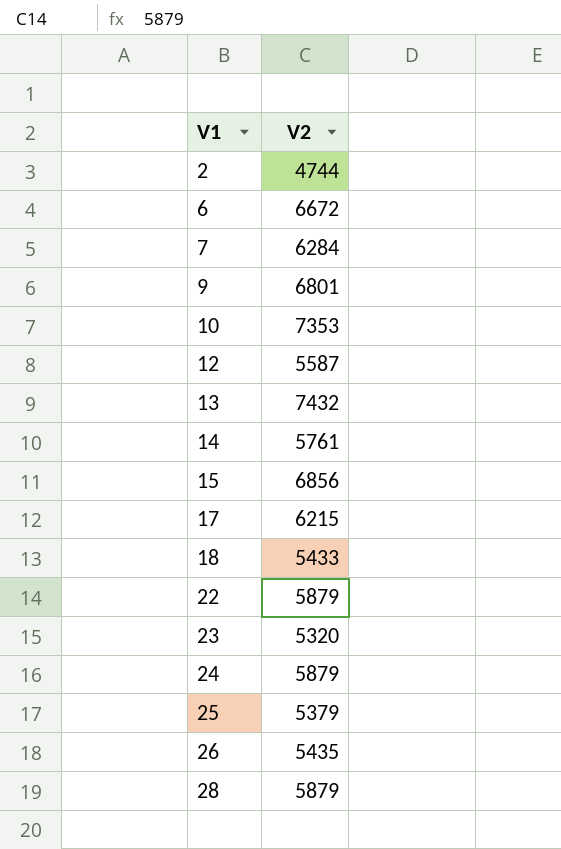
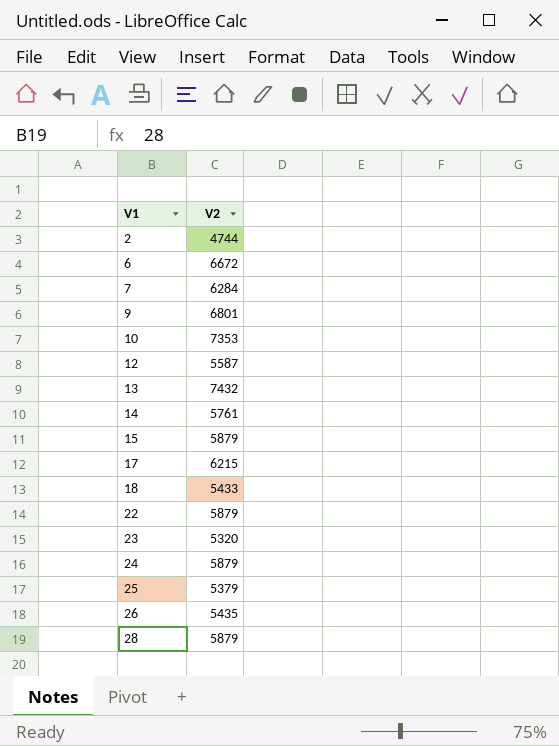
15 | V2: 6856 -> 5879

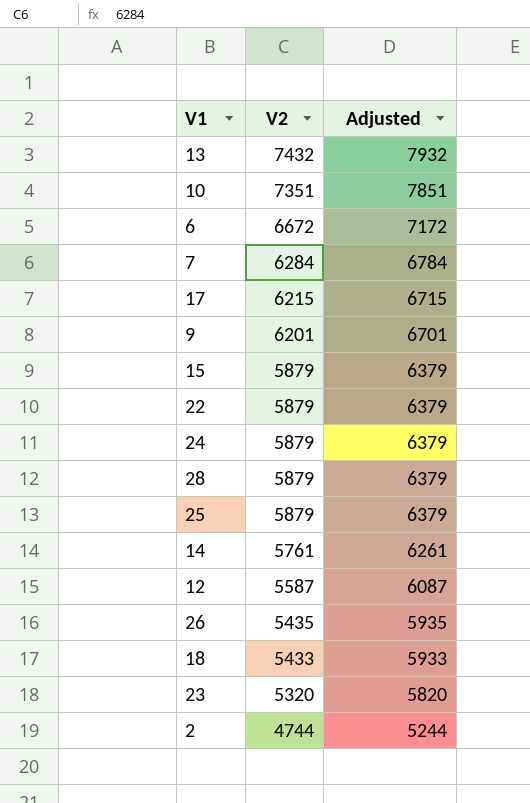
row order: V1 ascending -> V2 descending
column Adjusted | formula: none -> [V2] + 500
10 | V2: 7353 -> 7351
9 | V2: 6801 -> 6201
25 | V2: 5379 -> 5879

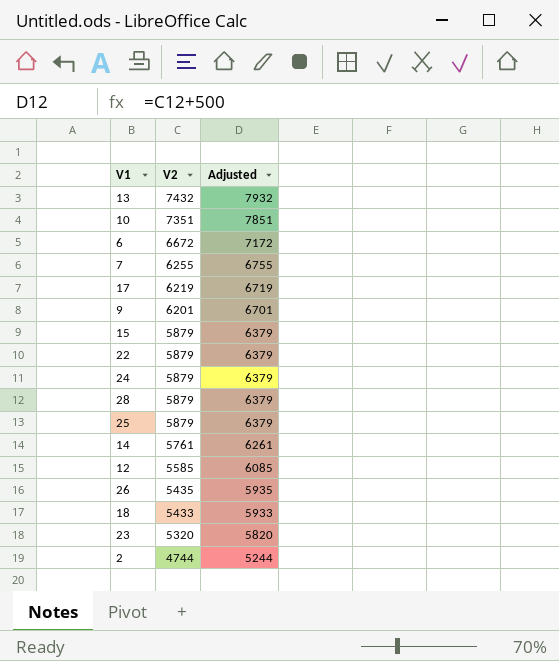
7 | V2: 6284 -> 6255
7 | Adjusted: 6784 -> 6755
17 | V2: 6215 -> 6219
17 | Adjusted: 6715 -> 6719
12 | V2: 5587 -> 5585
12 | Adjusted: 6087 -> 6085

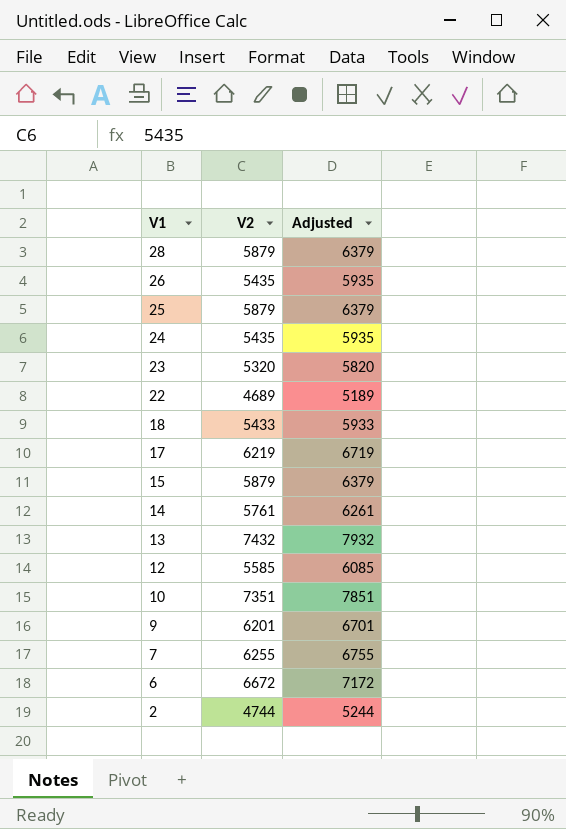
row order: V2 descending -> V1 descending
24 | V2: 5879 -> 5435
24 | Adjusted: 6379 -> 5935
22 | V2: 5879 -> 4689
22 | Adjusted: 6379 -> 5189

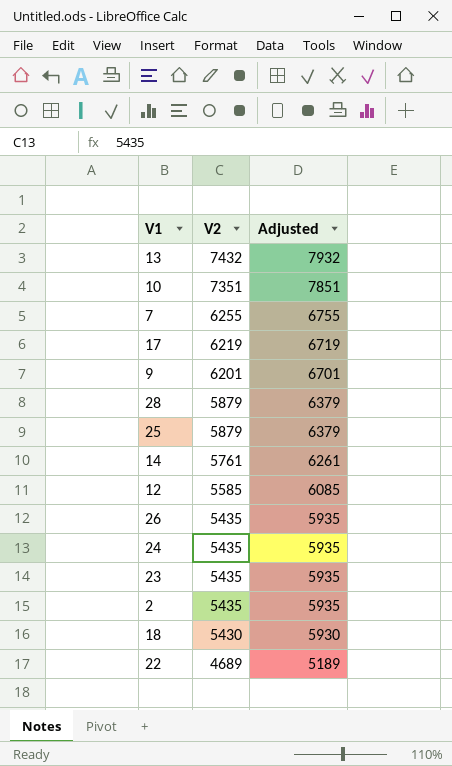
row order: V1 descending -> V2 descending
row 15: 5879 | 6379 -> none
row 6: 6672 | 7172 -> none
23 | V2: 5320 -> 5435
23 | Adjusted: 5820 -> 5935
2 | V2: 4744 -> 5435
2 | Adjusted: 5244 -> 5935
18 | V2: 5433 -> 5430
18 | Adjusted: 5933 -> 5930

